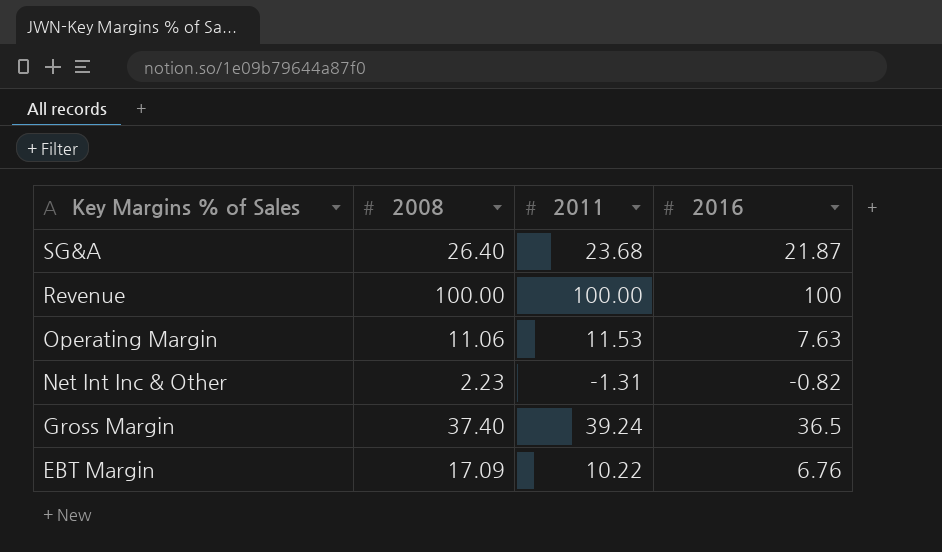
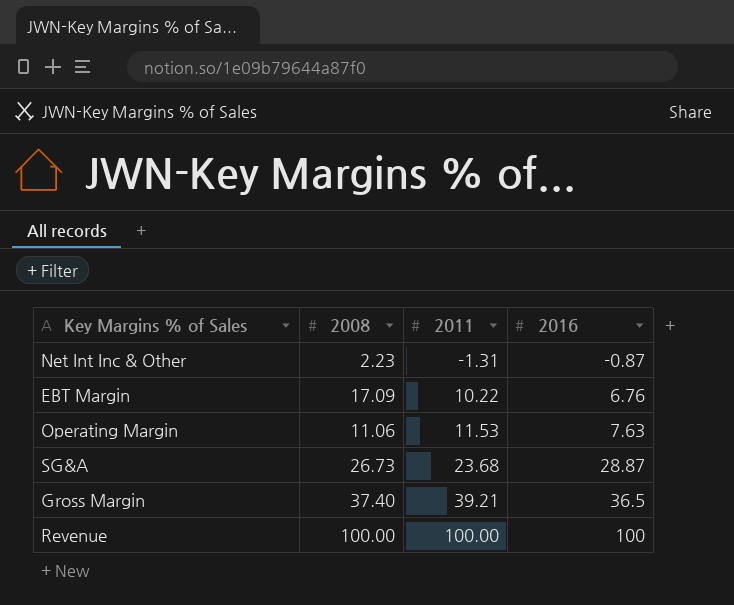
row order: Key Margins % of Sales descending -> 2011 ascending
Net Int Inc & Other | 2016: -0.82 -> -0.87
SG&A | 2008: 26.40 -> 26.73
SG&A | 2016: 21.87 -> 28.87
Gross Margin | 2011: 39.24 -> 39.21

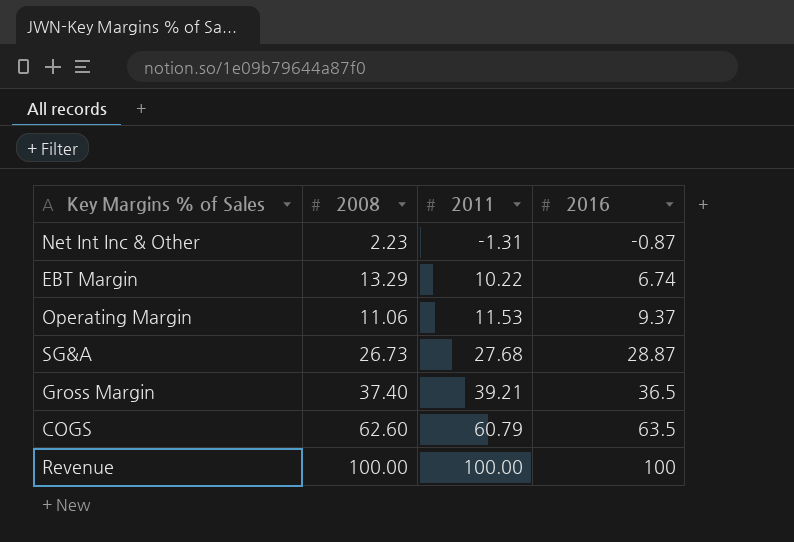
EBT Margin | 2008: 17.09 -> 13.29
EBT Margin | 2016: 6.76 -> 6.74
Operating Margin | 2016: 7.63 -> 9.37
SG&A | 2011: 23.68 -> 27.68
row COGS: none -> 62.60 | 60.79 | 63.5

